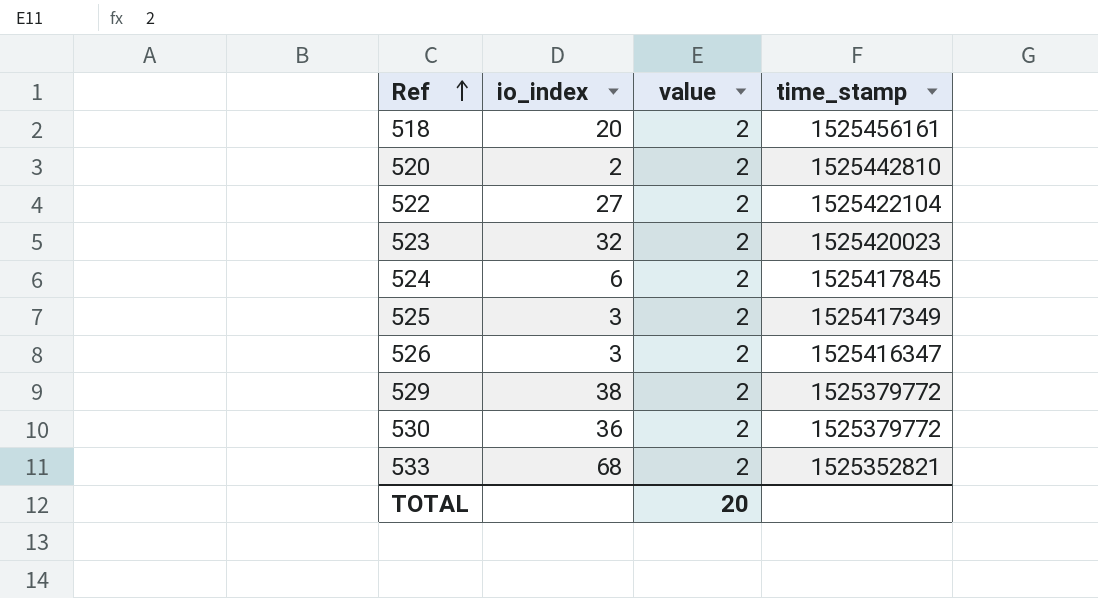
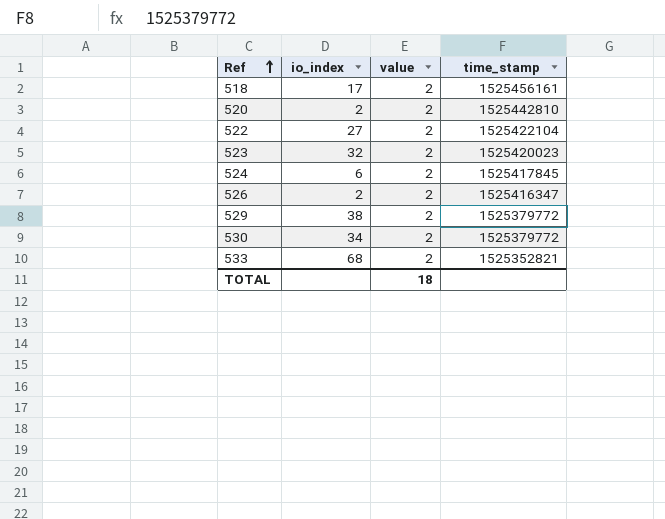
row 525: 3 | 2 | 1525417349 -> none
518 | io_index: 20 -> 17
526 | io_index: 3 -> 2
530 | io_index: 36 -> 34
TOTAL | value: 20 -> 18

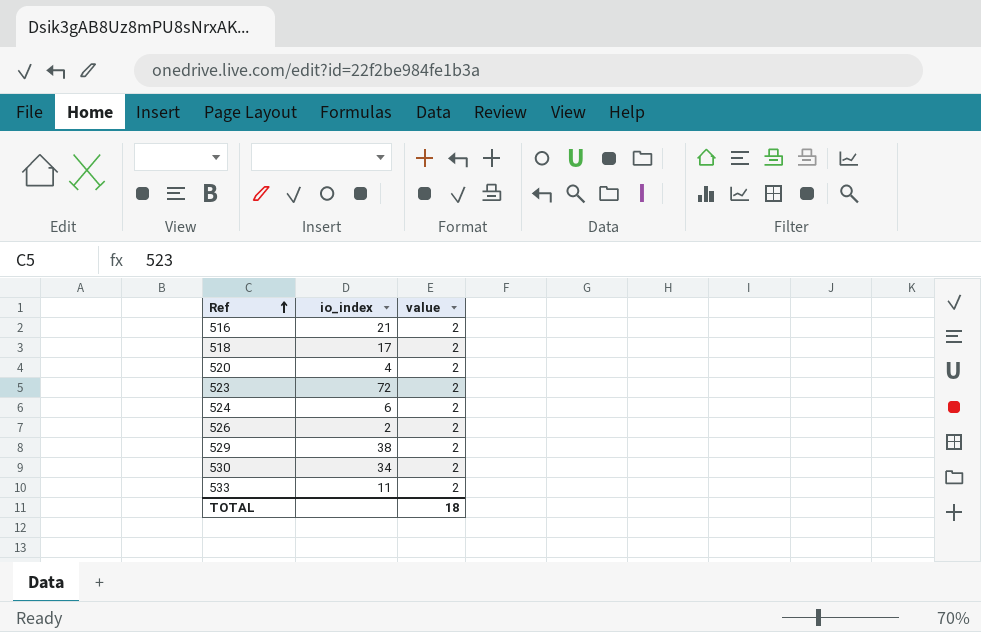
column time_stamp | position: 4 -> none
row 522: 27 | 2 | 1525422104 -> none
row 516: none -> 21 | 2
520 | io_index: 2 -> 4
523 | io_index: 32 -> 72
533 | io_index: 68 -> 11

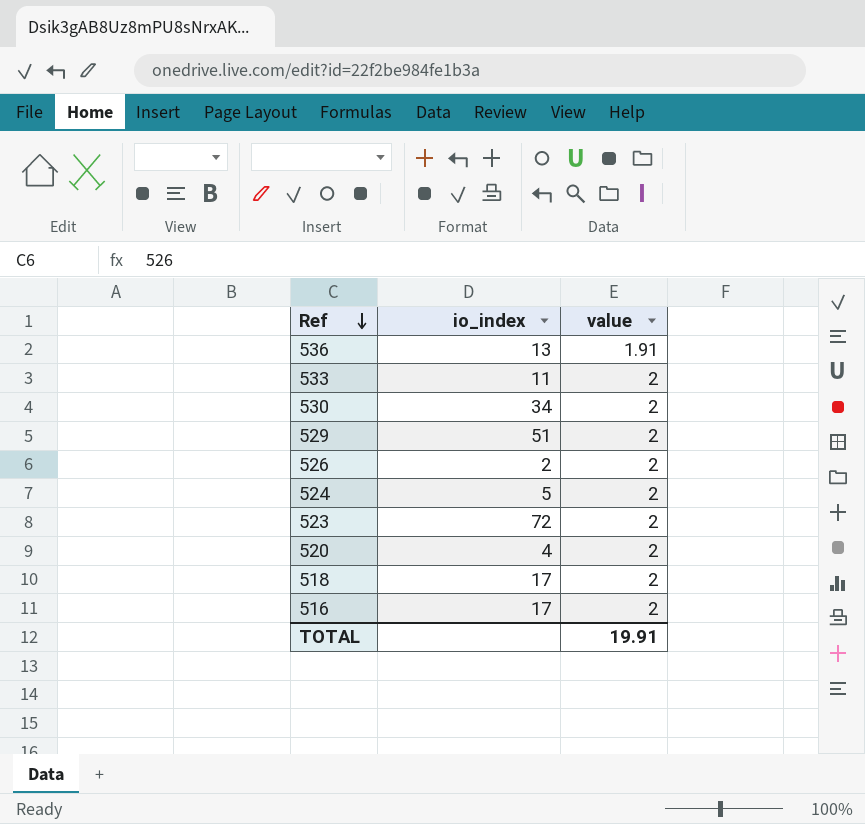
row order: Ref ascending -> Ref descending
row 536: none -> 13 | 1.91
529 | io_index: 38 -> 51
524 | io_index: 6 -> 5
516 | io_index: 21 -> 17
TOTAL | value: 18 -> 19.91

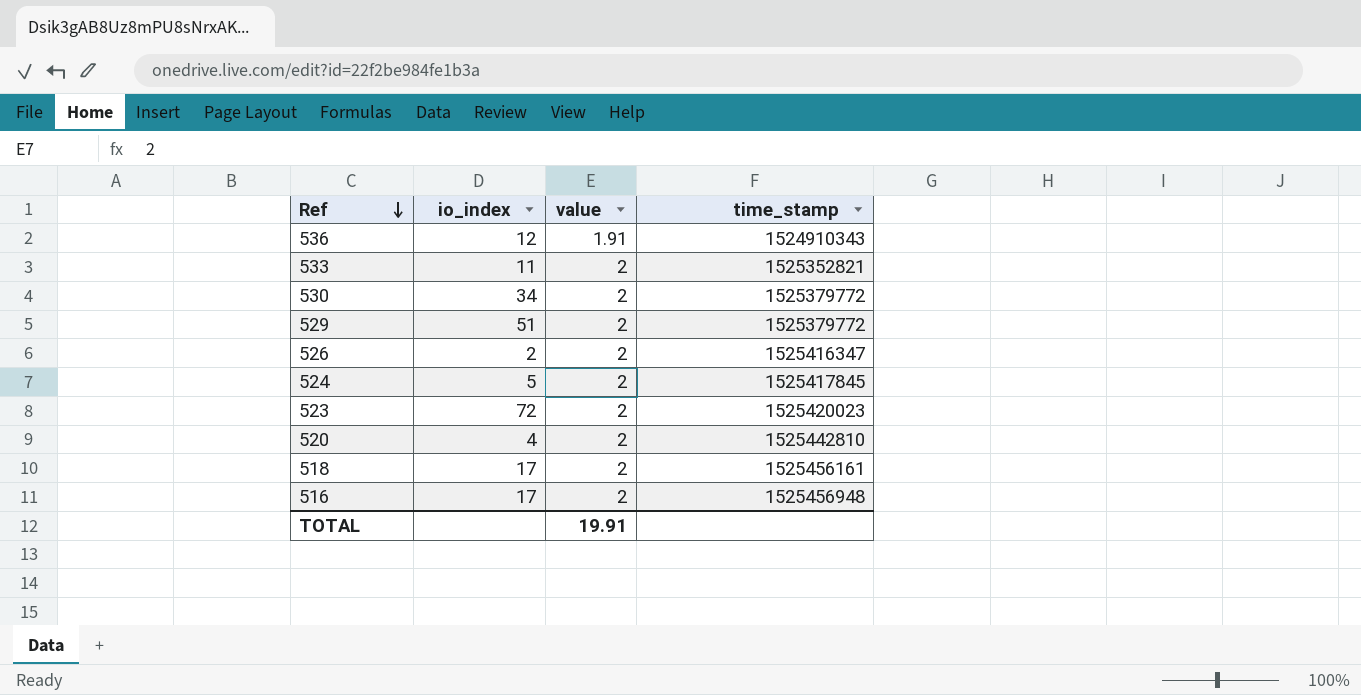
column time_stamp | position: none -> 4
536 | io_index: 13 -> 12

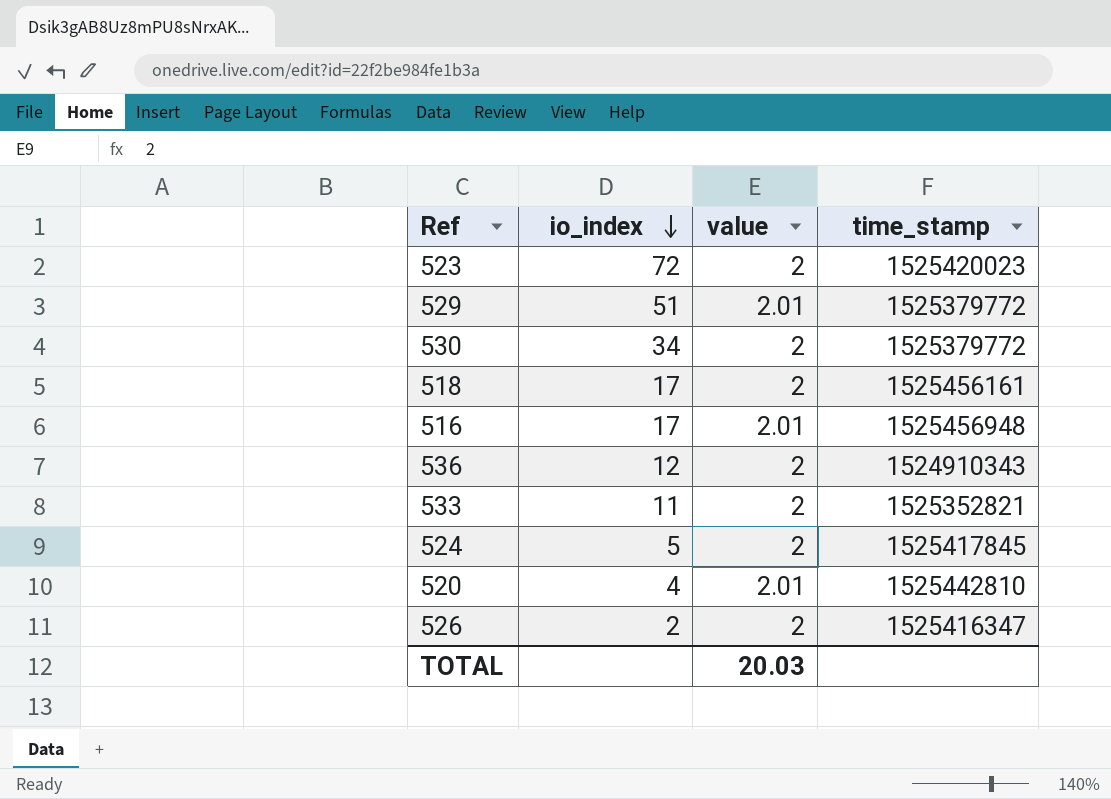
row order: Ref descending -> io_index descending
529 | value: 2 -> 2.01
516 | value: 2 -> 2.01
536 | value: 1.91 -> 2
520 | value: 2 -> 2.01
TOTAL | value: 19.91 -> 20.03

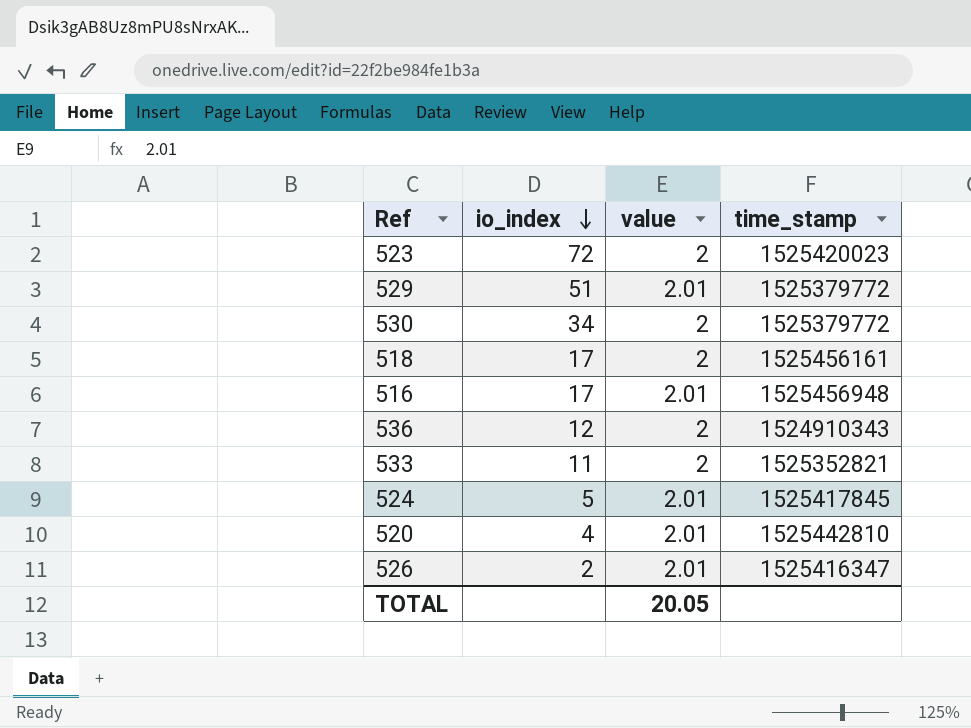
524 | value: 2 -> 2.01
526 | value: 2 -> 2.01
TOTAL | value: 20.03 -> 20.05

